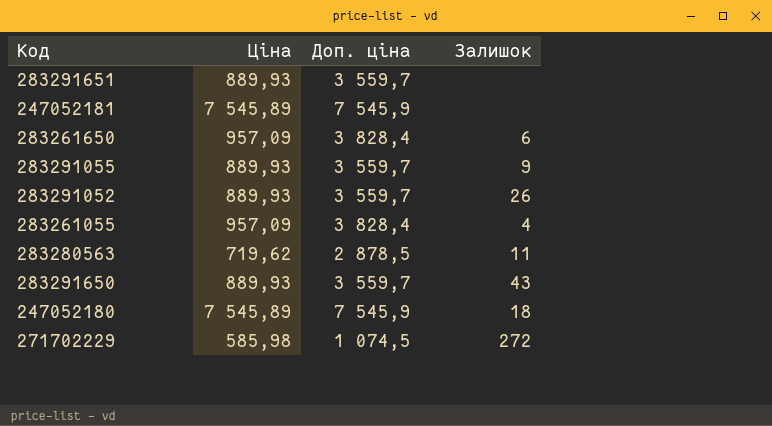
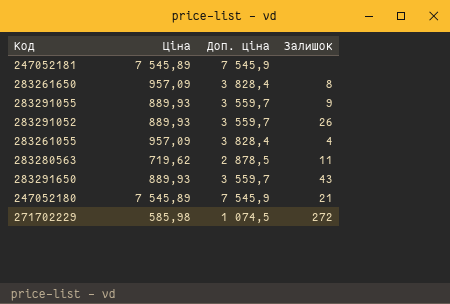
row 283291651: 889,93 | 3 559,7 | none -> none
283261650 | Залишок: 6 -> 8
247052180 | Залишок: 18 -> 21

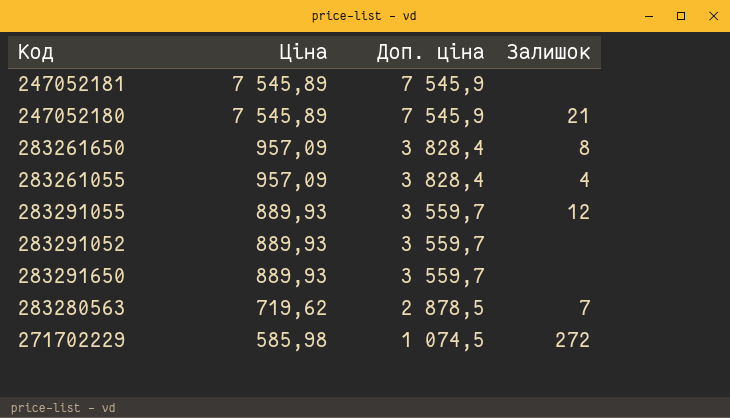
row order: none -> Ціна descending
283291055 | Залишок: 9 -> 12
283291052 | Залишок: 26 -> none
283291650 | Залишок: 43 -> none
283280563 | Залишок: 11 -> 7

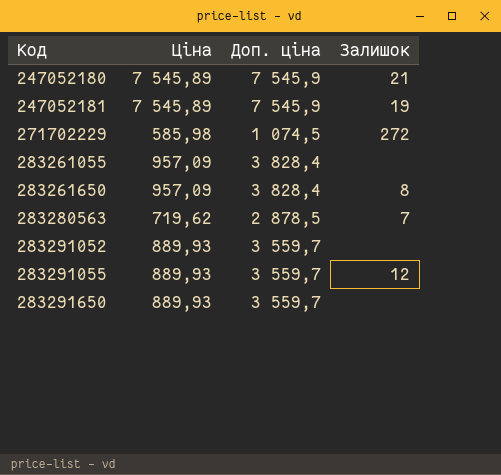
row order: Ціна descending -> Код ascending
247052181 | Залишок: none -> 19
283261055 | Залишок: 4 -> none

